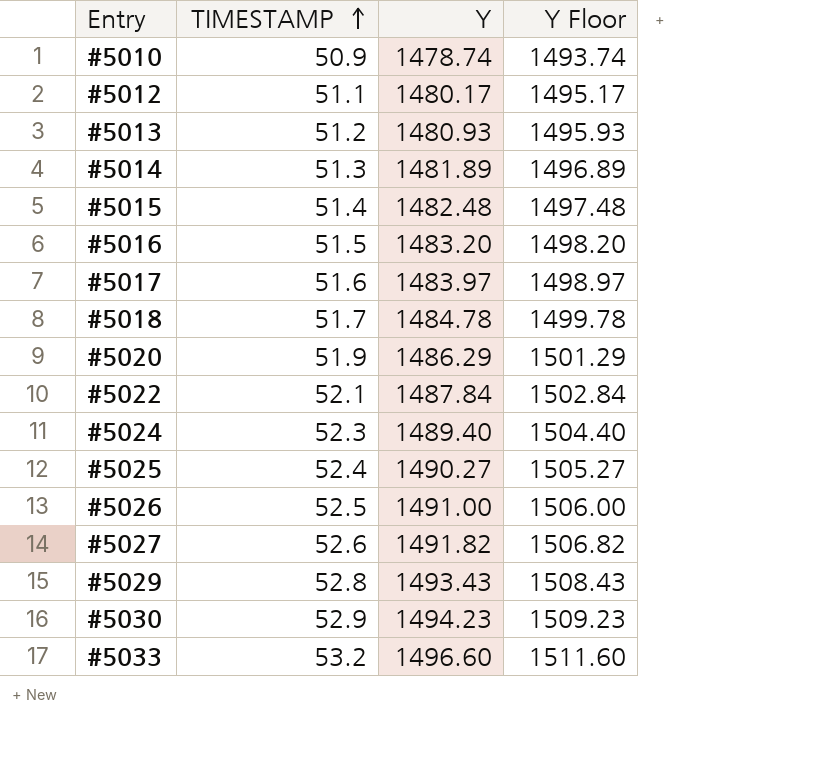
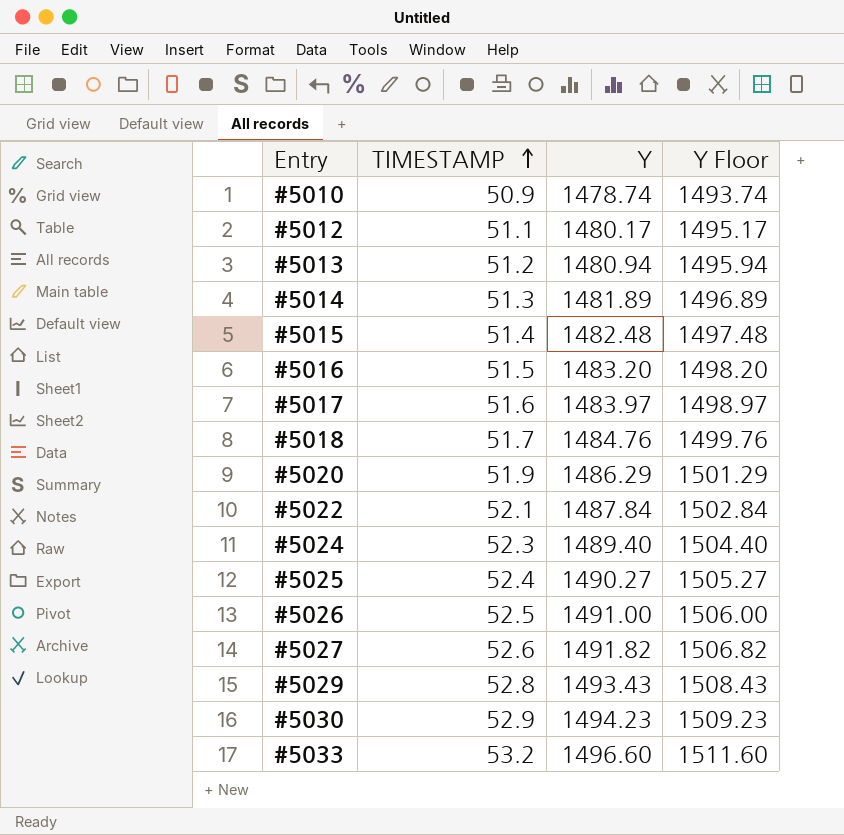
#5013 | Y: 1480.93 -> 1480.94
#5013 | Y Floor: 1495.93 -> 1495.94
#5018 | Y: 1484.78 -> 1484.76
#5018 | Y Floor: 1499.78 -> 1499.76

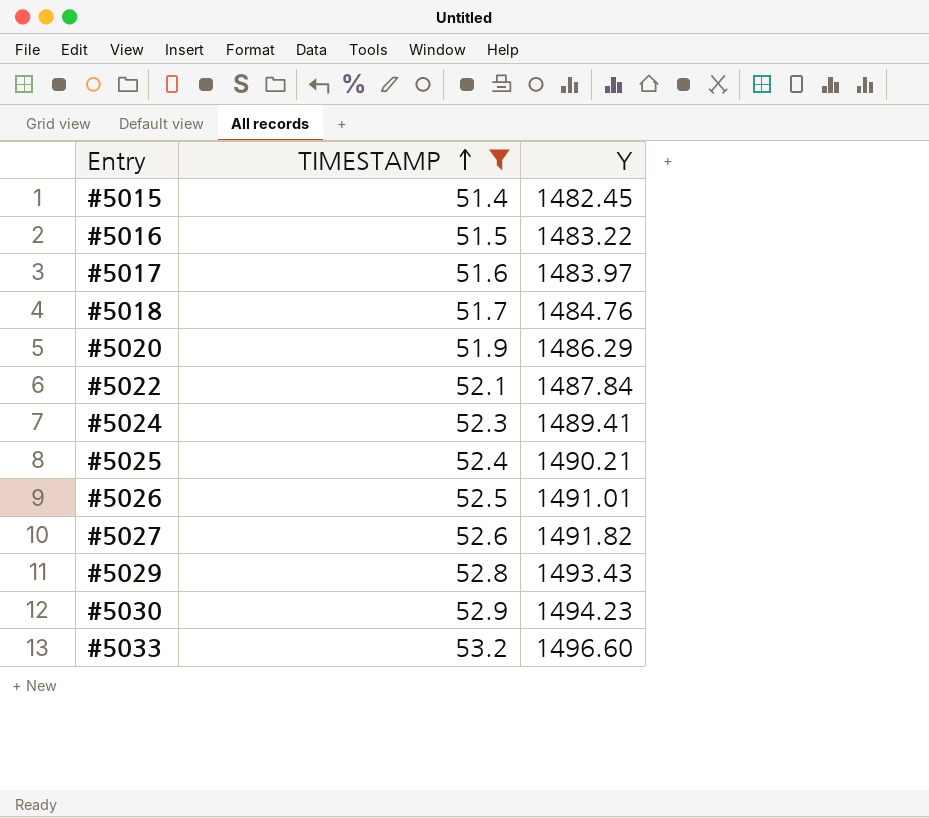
filter: none -> TIMESTAMP >= 51.4
column Y Floor | formula: [Y] + 15 -> none
#5015 | Y: 1482.48 -> 1482.45
#5016 | Y: 1483.20 -> 1483.22
#5024 | Y: 1489.40 -> 1489.41
#5025 | Y: 1490.27 -> 1490.21
#5026 | Y: 1491.00 -> 1491.01

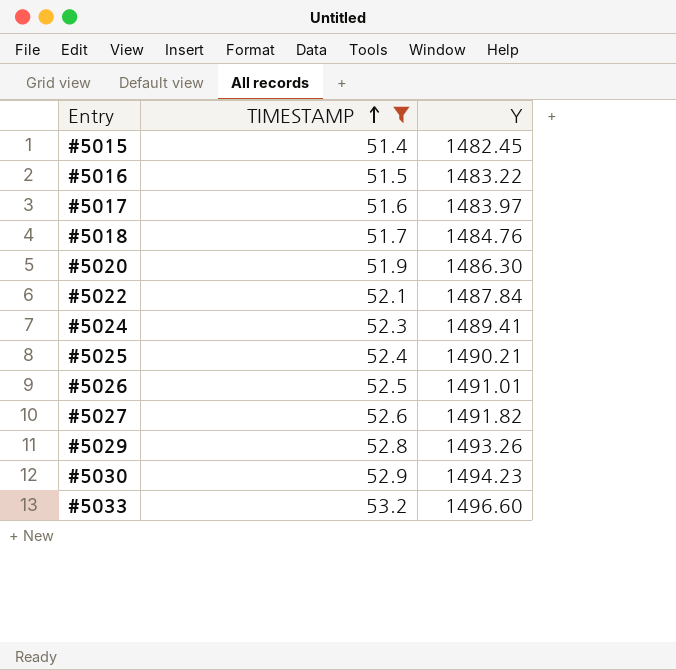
#5020 | Y: 1486.29 -> 1486.30
#5029 | Y: 1493.43 -> 1493.26

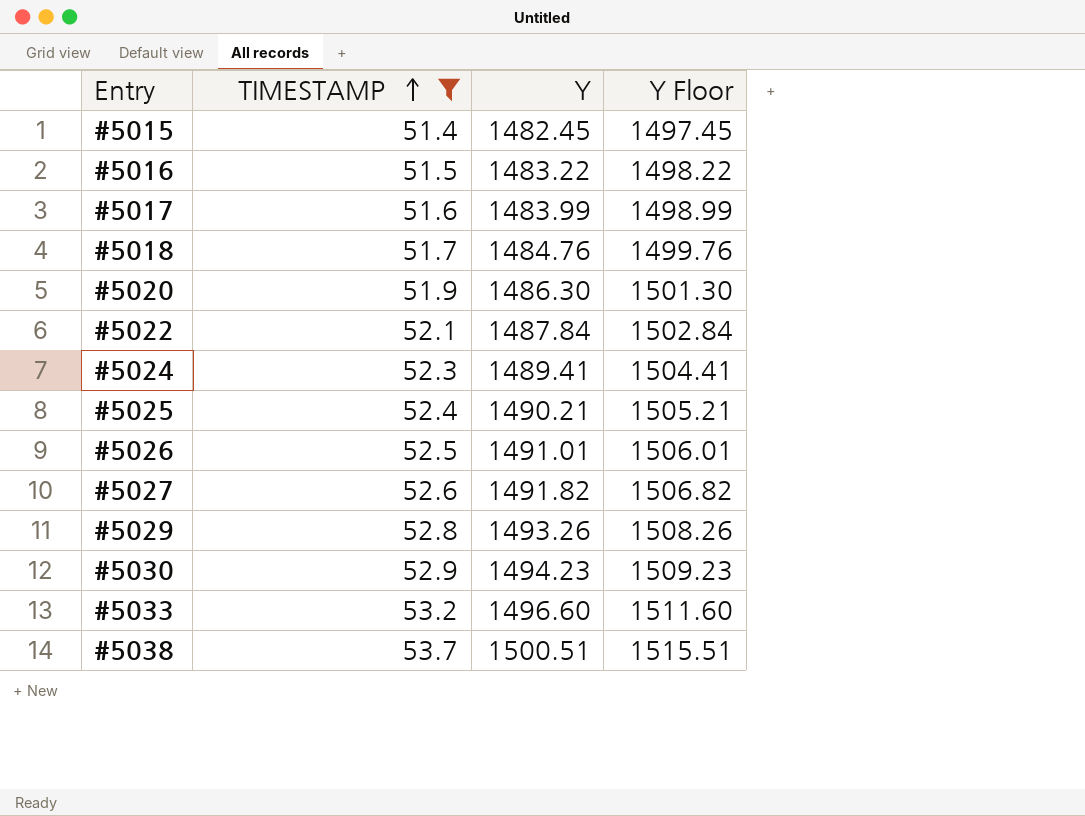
column Y Floor | formula: none -> [Y] + 15
#5017 | Y: 1483.97 -> 1483.99
row #5038: none -> 53.7 | 1500.51 | 1515.51

